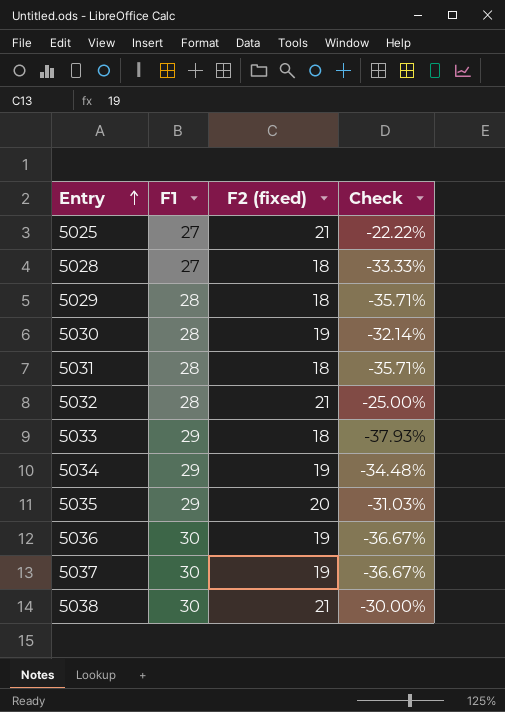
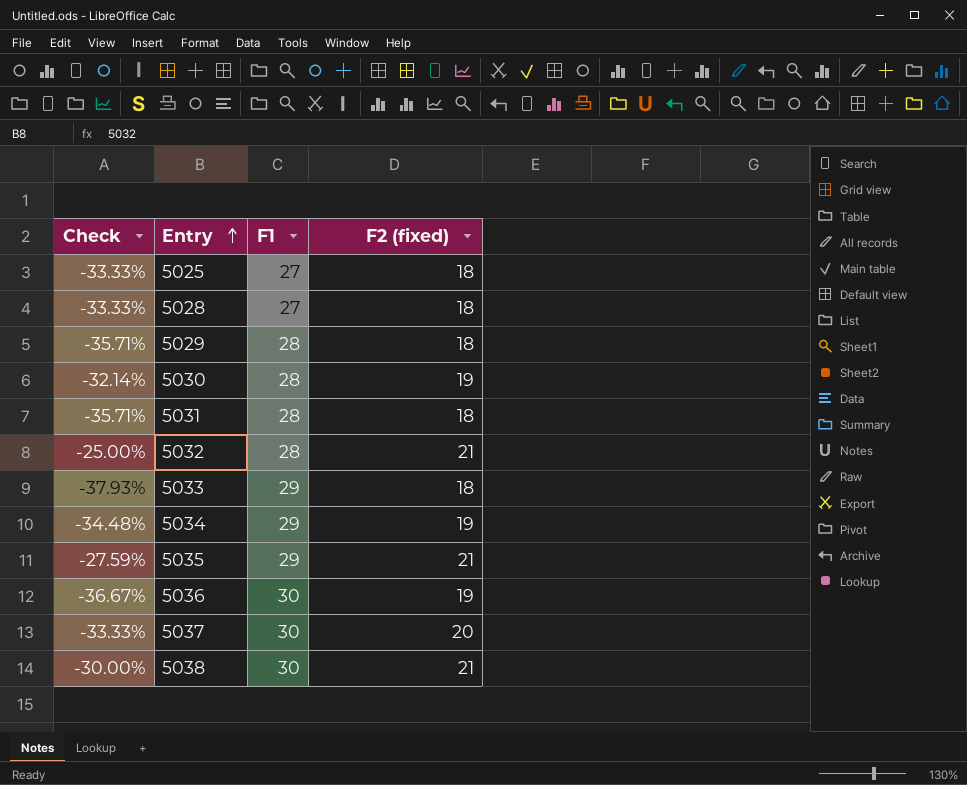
column Check | position: 4 -> 1
5025 | Check: -22.22% -> -33.33%
5025 | F2 (fixed): 21 -> 18
5035 | Check: -31.03% -> -27.59%
5035 | F2 (fixed): 20 -> 21
5037 | Check: -36.67% -> -33.33%
5037 | F2 (fixed): 19 -> 20

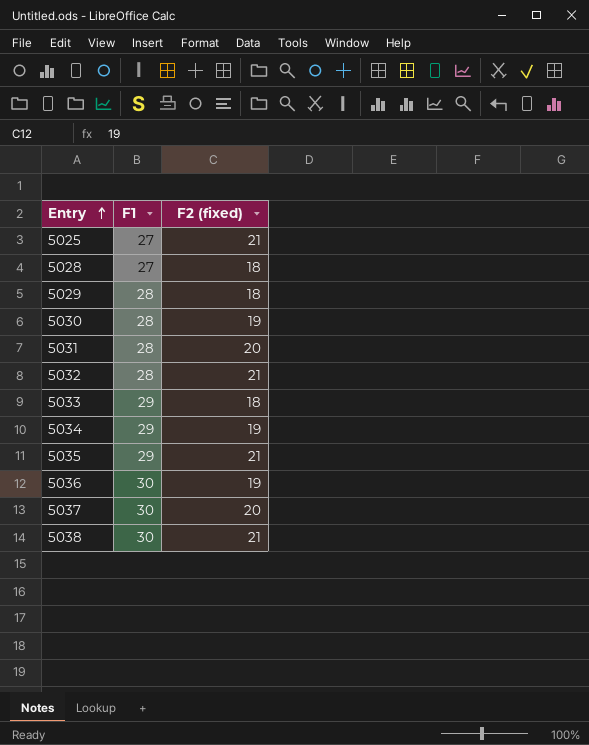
column Check | formula: ([F2 (fixed)] - [F1]) / [F1] -> none
5025 | F2 (fixed): 18 -> 21
5031 | F2 (fixed): 18 -> 20

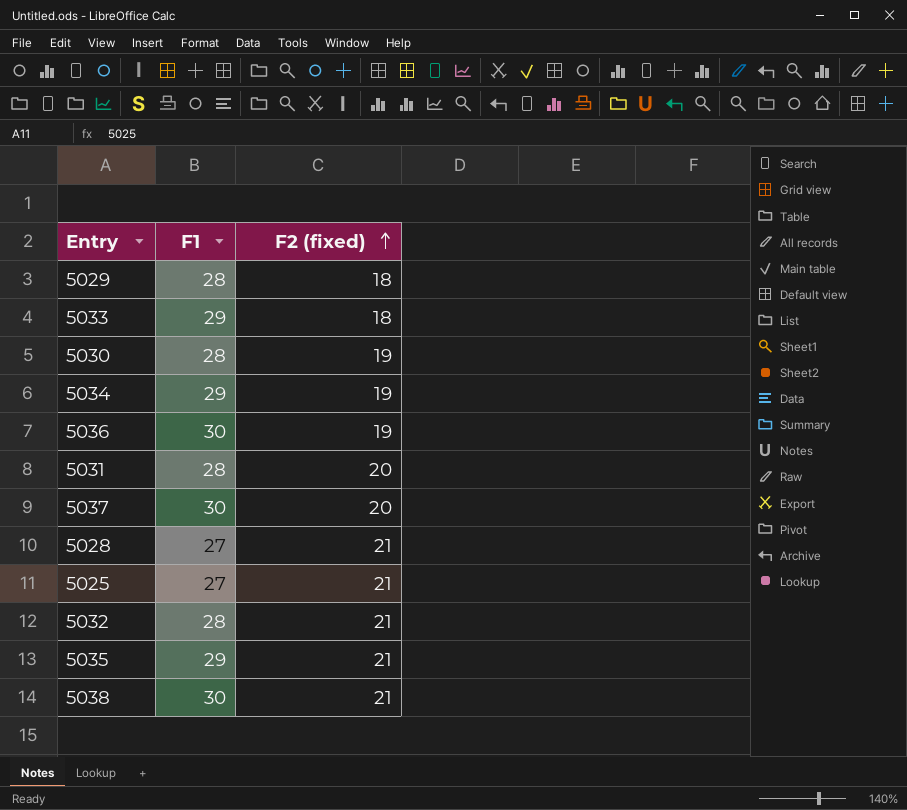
row order: Entry ascending -> F2 (fixed) ascending
5028 | F2 (fixed): 18 -> 21

